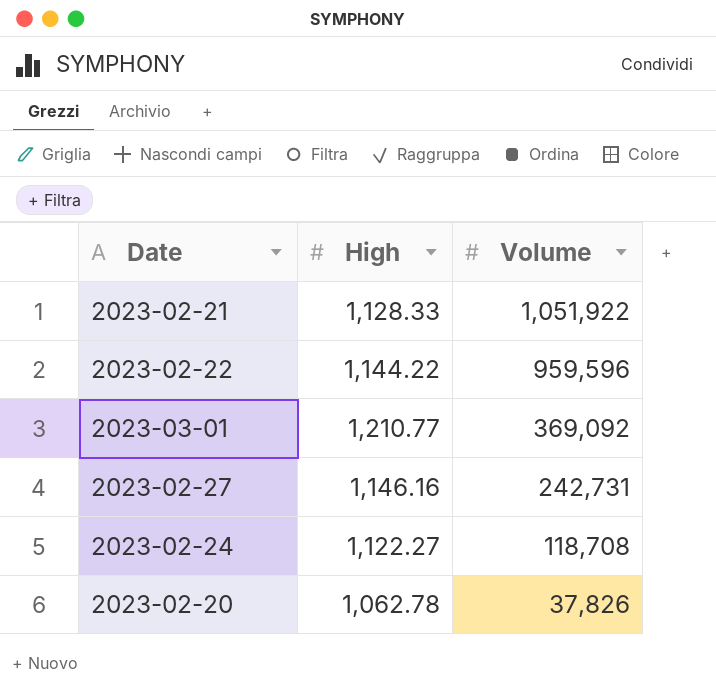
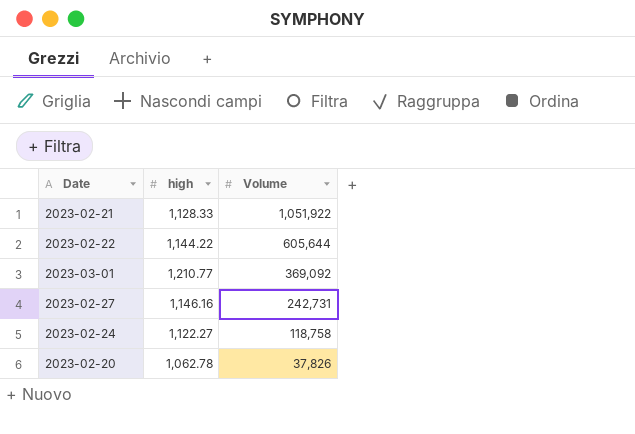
column name: High -> high
2023-02-22 | Volume: 959,596 -> 605,644
2023-02-24 | Volume: 118,708 -> 118,758

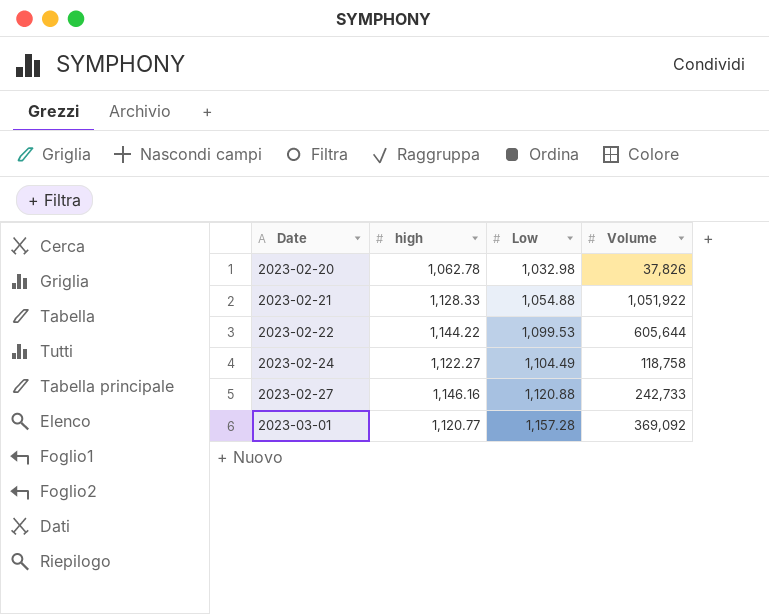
row order: Volume descending -> Date ascending
column Low | position: none -> 3
2023-02-27 | Volume: 242,731 -> 242,733
2023-03-01 | high: 1,210.77 -> 1,120.77

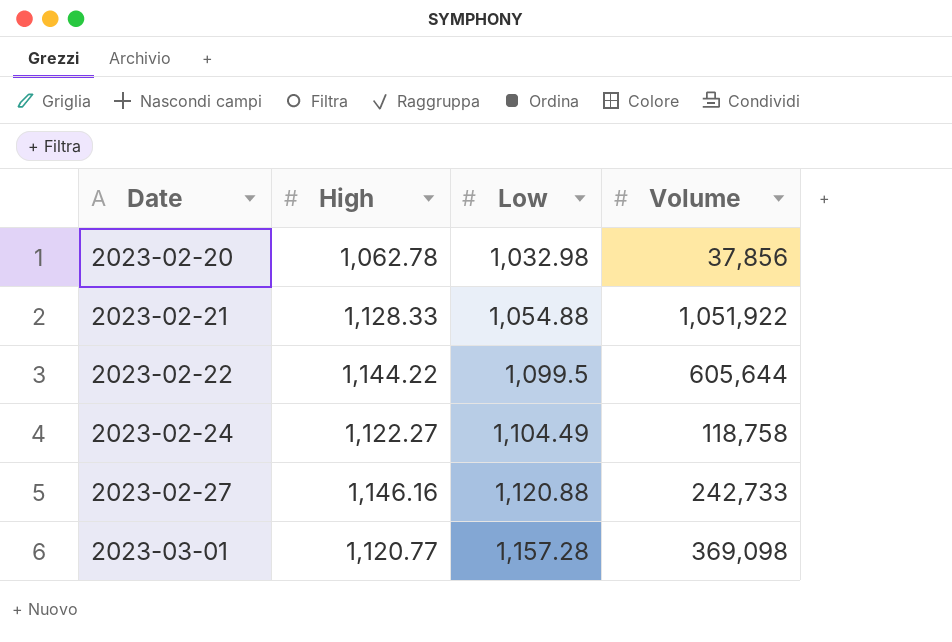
column name: high -> High
2023-02-20 | Volume: 37,826 -> 37,856
2023-02-22 | Low: 1,099.53 -> 1,099.5
2023-03-01 | Volume: 369,092 -> 369,098

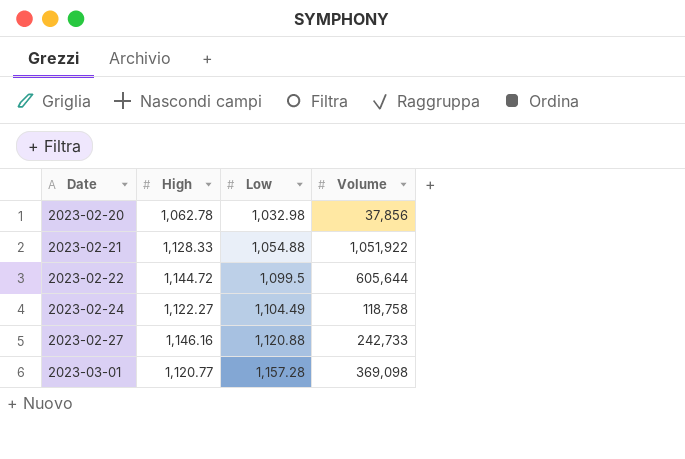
2023-02-22 | High: 1,144.22 -> 1,144.72

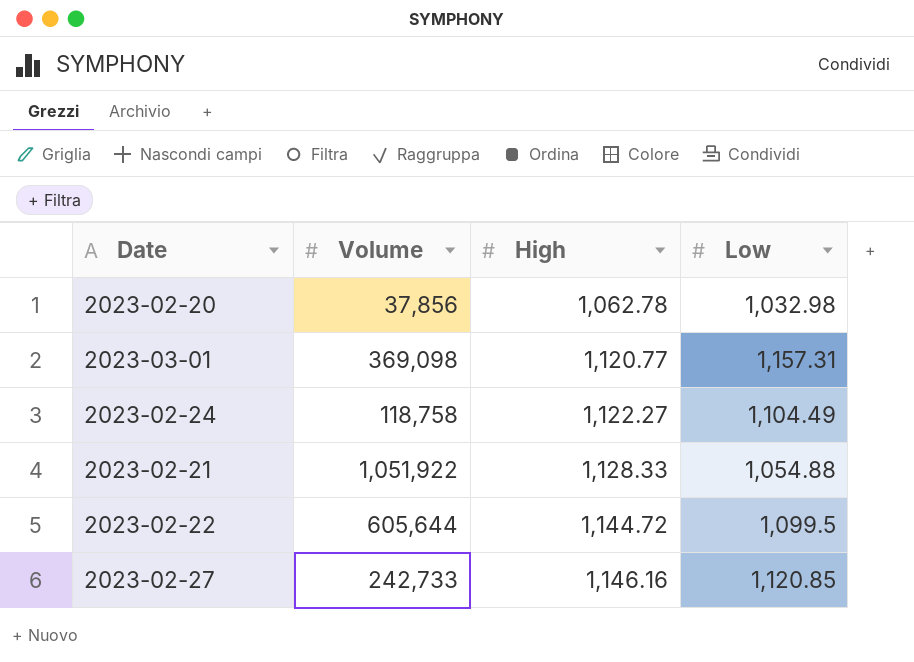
row order: Date ascending -> High ascending
column Volume | position: 4 -> 2
2023-03-01 | Low: 1,157.28 -> 1,157.31
2023-02-27 | Low: 1,120.88 -> 1,120.85

